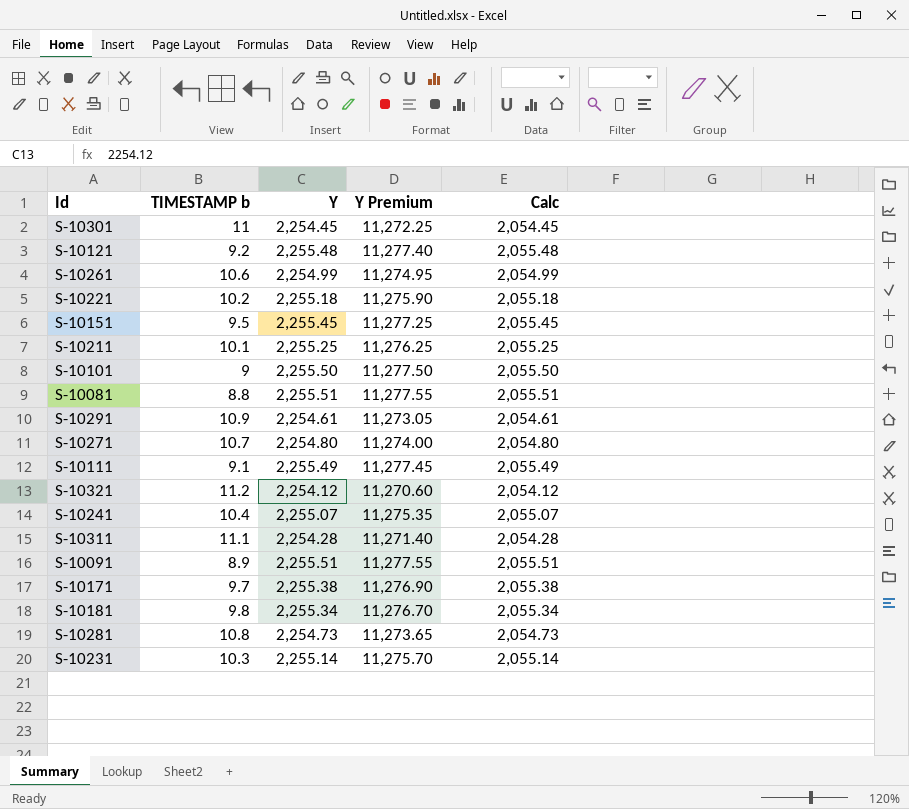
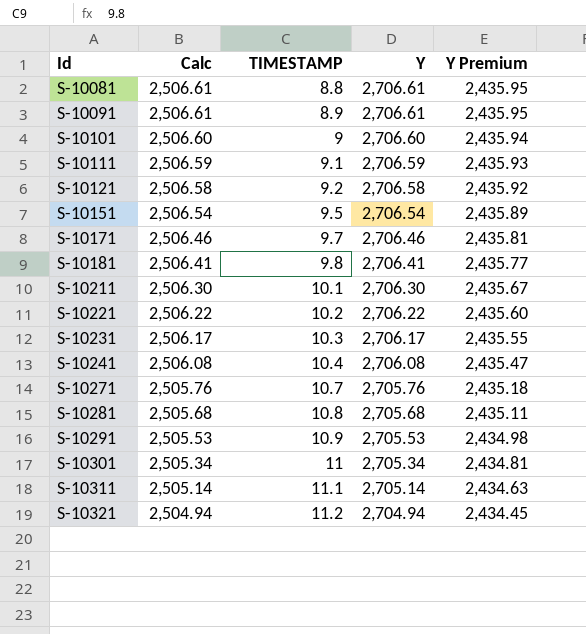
row order: none -> Id ascending
column Calc | position: 5 -> 2
column name: TIMESTAMP b -> TIMESTAMP
column Y Premium | formula: [Y] * 5 -> [Y] * 0.9
row S-10261: 10.6 | 2,254.99 | 11,274.95 | 2,054.99 -> none
S-10081 | Calc: 2,055.51 -> 2,506.61
S-10081 | Y: 2,255.51 -> 2,706.61
S-10091 | Calc: 2,055.51 -> 2,506.61
S-10091 | Y: 2,255.51 -> 2,706.61
S-10101 | Calc: 2,055.50 -> 2,506.60
S-10101 | Y: 2,255.50 -> 2,706.60
S-10111 | Calc: 2,055.49 -> 2,506.59
S-10111 | Y: 2,255.49 -> 2,706.59
S-10121 | Calc: 2,055.48 -> 2,506.58
S-10121 | Y: 2,255.48 -> 2,706.58
S-10151 | Calc: 2,055.45 -> 2,506.54
S-10151 | Y: 2,255.45 -> 2,706.54
S-10171 | Calc: 2,055.38 -> 2,506.46
S-10171 | Y: 2,255.38 -> 2,706.46
S-10181 | Calc: 2,055.34 -> 2,506.41
S-10181 | Y: 2,255.34 -> 2,706.41
S-10211 | Calc: 2,055.25 -> 2,506.30
S-10211 | Y: 2,255.25 -> 2,706.30
S-10221 | Calc: 2,055.18 -> 2,506.22
S-10221 | Y: 2,255.18 -> 2,706.22
S-10231 | Calc: 2,055.14 -> 2,506.17
S-10231 | Y: 2,255.14 -> 2,706.17
S-10241 | Calc: 2,055.07 -> 2,506.08
S-10241 | Y: 2,255.07 -> 2,706.08
S-10271 | Calc: 2,054.80 -> 2,505.76
S-10271 | Y: 2,254.80 -> 2,705.76
S-10281 | Calc: 2,054.73 -> 2,505.68
S-10281 | Y: 2,254.73 -> 2,705.68
S-10291 | Calc: 2,054.61 -> 2,505.53
S-10291 | Y: 2,254.61 -> 2,705.53
S-10301 | Calc: 2,054.45 -> 2,505.34
S-10301 | Y: 2,254.45 -> 2,705.34
S-10311 | Calc: 2,054.28 -> 2,505.14
S-10311 | Y: 2,254.28 -> 2,705.14
S-10321 | Calc: 2,054.12 -> 2,504.94
S-10321 | Y: 2,254.12 -> 2,704.94

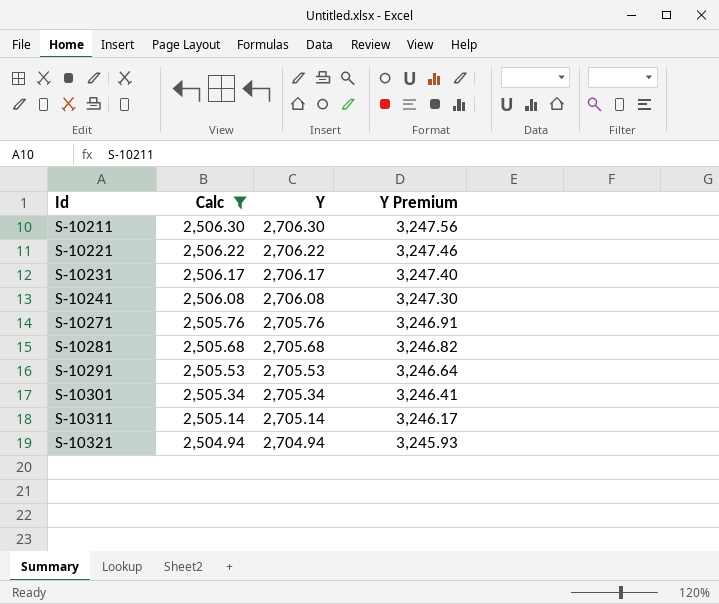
filter: none -> Calc <= 2,506.30
column TIMESTAMP | position: 3 -> none
column Y Premium | formula: [Y] * 0.9 -> [Y] * 1.2

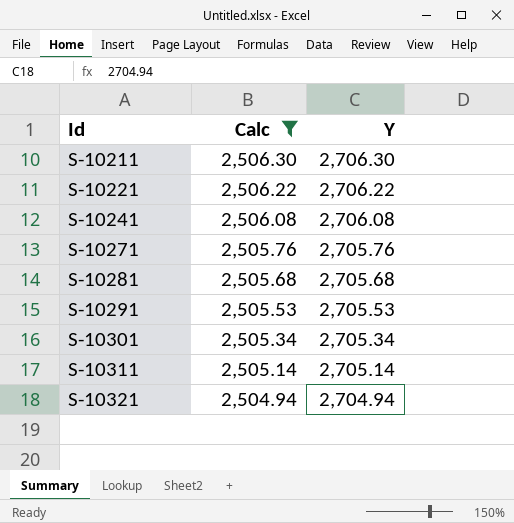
column Y Premium | formula: [Y] * 1.2 -> none
row S-10231: 2,506.17 | 2,706.17 | 3,247.40 -> none

